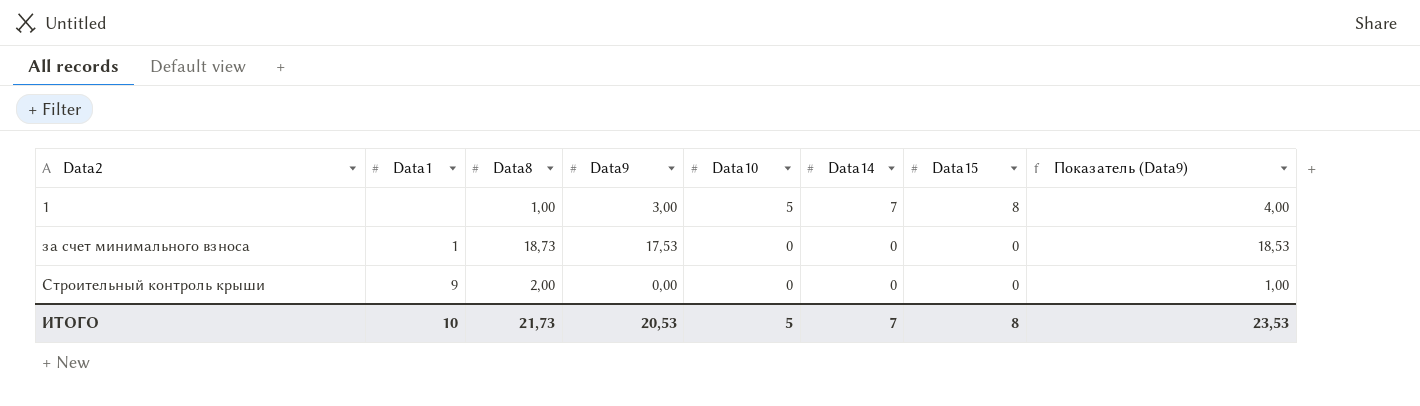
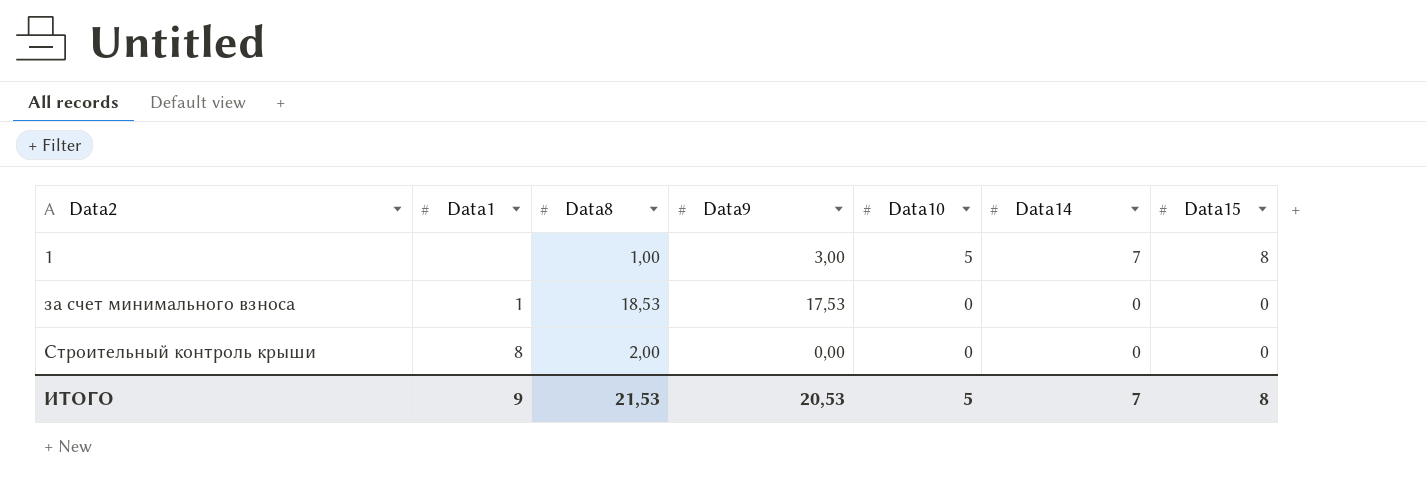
column Показатель (Data9) | formula: [Data9] + 1 -> none
за счет минимального взноса | Data8: 18,73 -> 18,53
Строительный контроль крыши | Data1: 9 -> 8
ИТОГО | Data1: 10 -> 9
ИТОГО | Data8: 21,73 -> 21,53

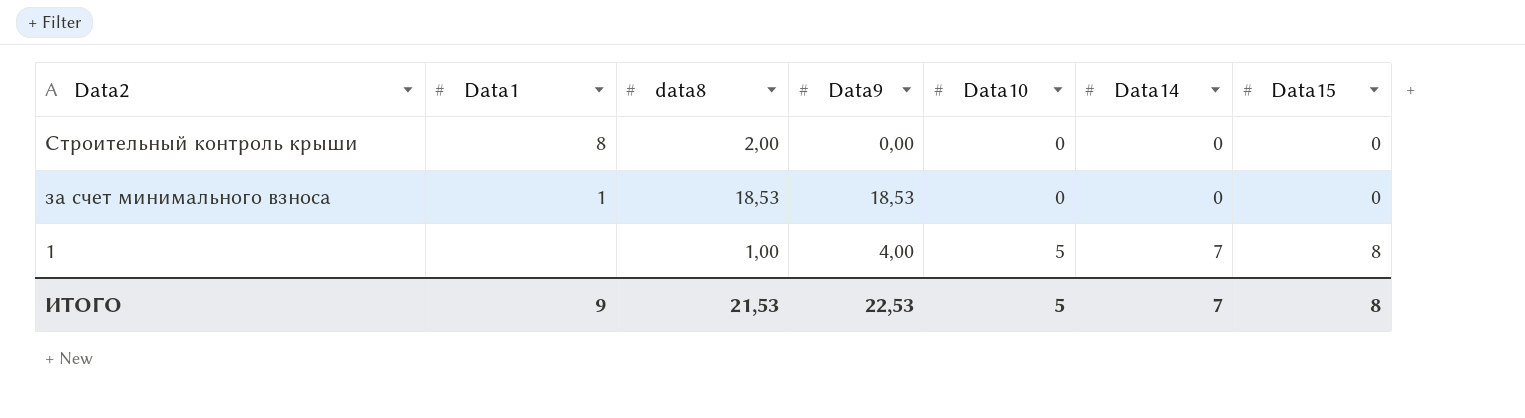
row order: Data2 ascending -> Data2 descending
column name: Data8 -> data8
за счет минимального взноса | Data9: 17,53 -> 18,53
1 | Data9: 3,00 -> 4,00
ИТОГО | Data9: 20,53 -> 22,53

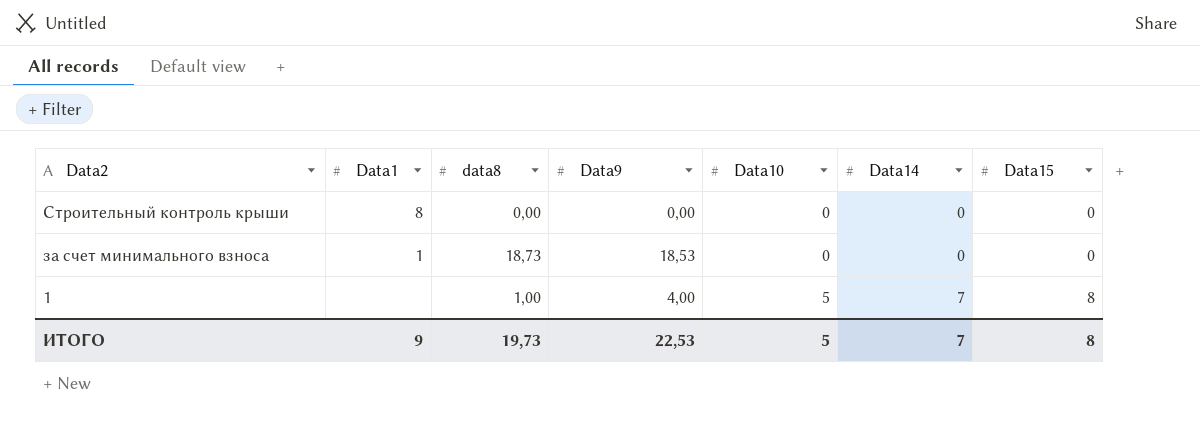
Строительный контроль крыши | data8: 2,00 -> 0,00
за счет минимального взноса | data8: 18,53 -> 18,73
ИТОГО | data8: 21,53 -> 19,73

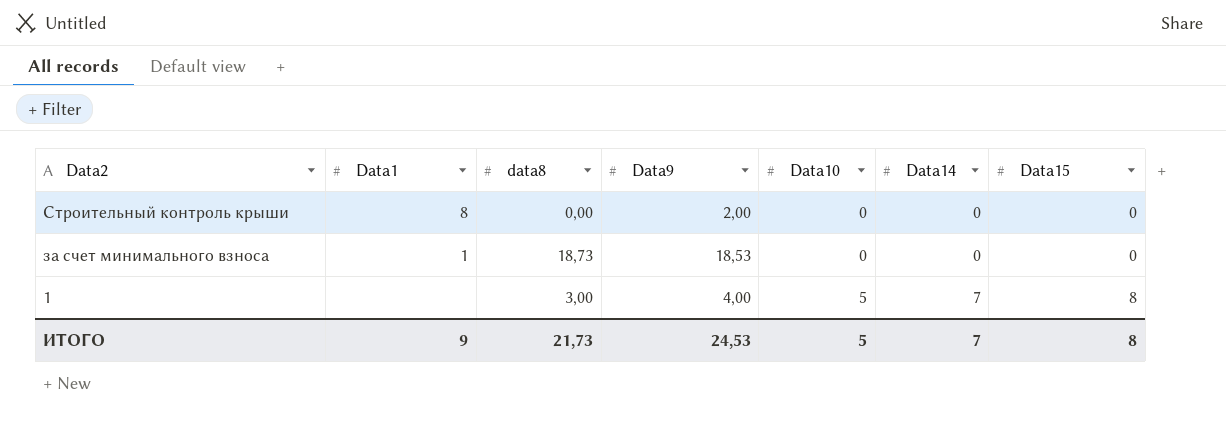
Строительный контроль крыши | Data9: 0,00 -> 2,00
1 | data8: 1,00 -> 3,00
ИТОГО | data8: 19,73 -> 21,73
ИТОГО | Data9: 22,53 -> 24,53

